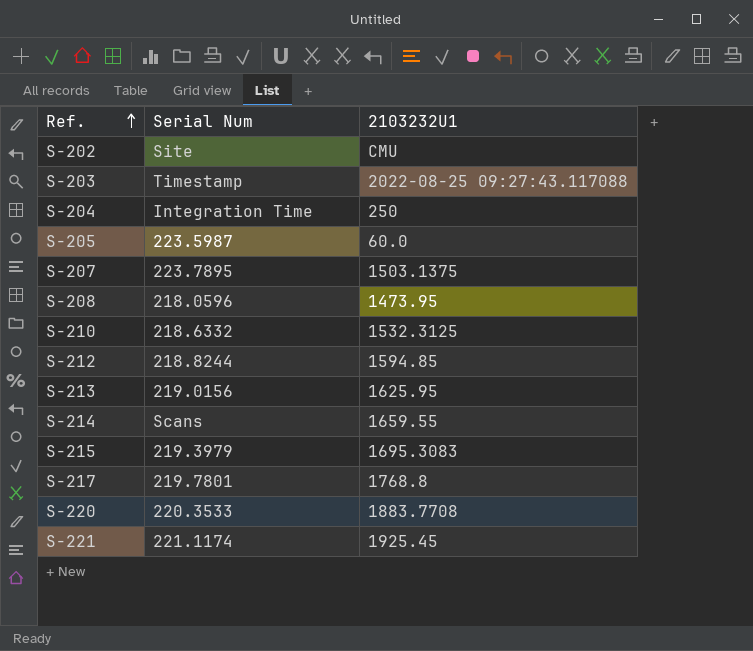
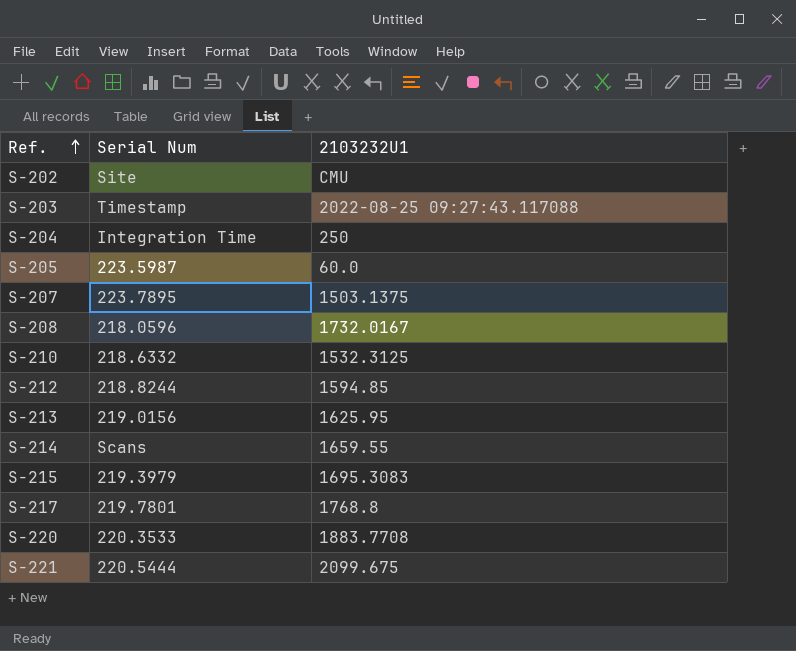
S-208 | 2103232U1: 1473.95 -> 1732.0167
S-221 | Serial Num: 221.1174 -> 220.5444
S-221 | 2103232U1: 1925.45 -> 2099.675

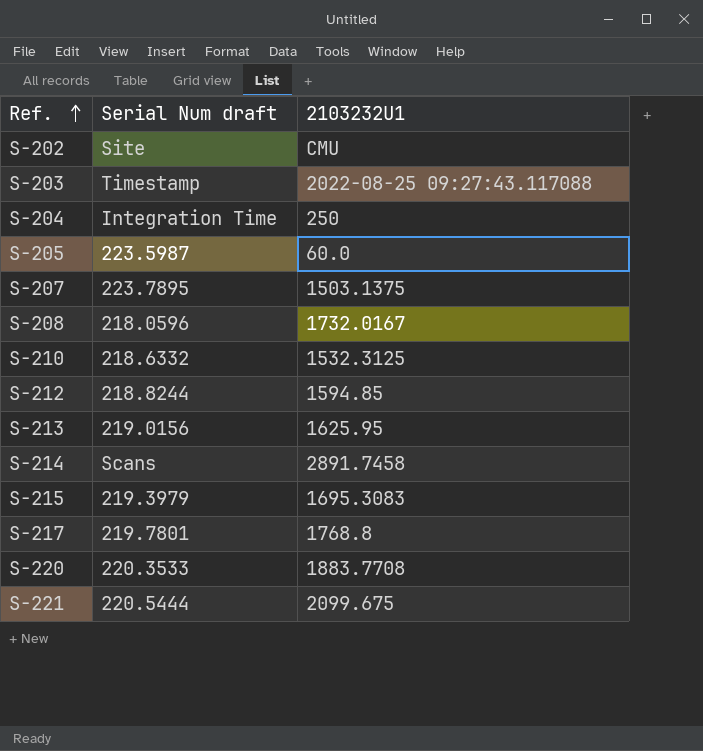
column name: Serial Num -> Serial Num draft
S-214 | 2103232U1: 1659.55 -> 2891.7458

